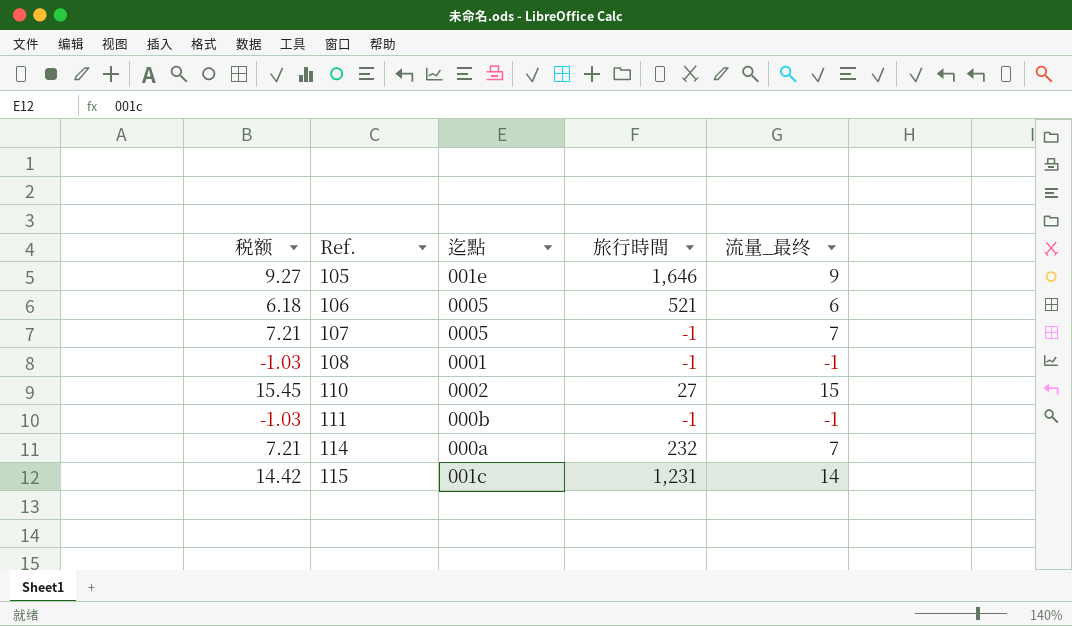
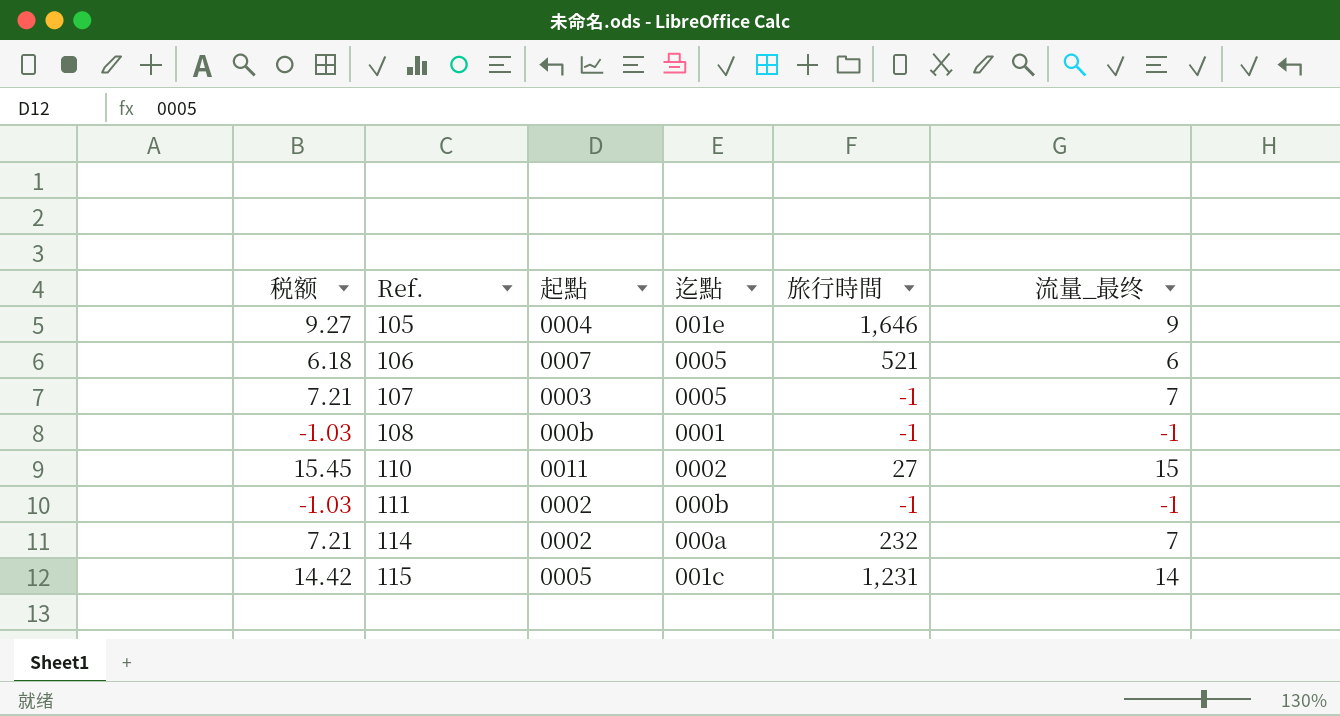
column 起點 | position: none -> 3

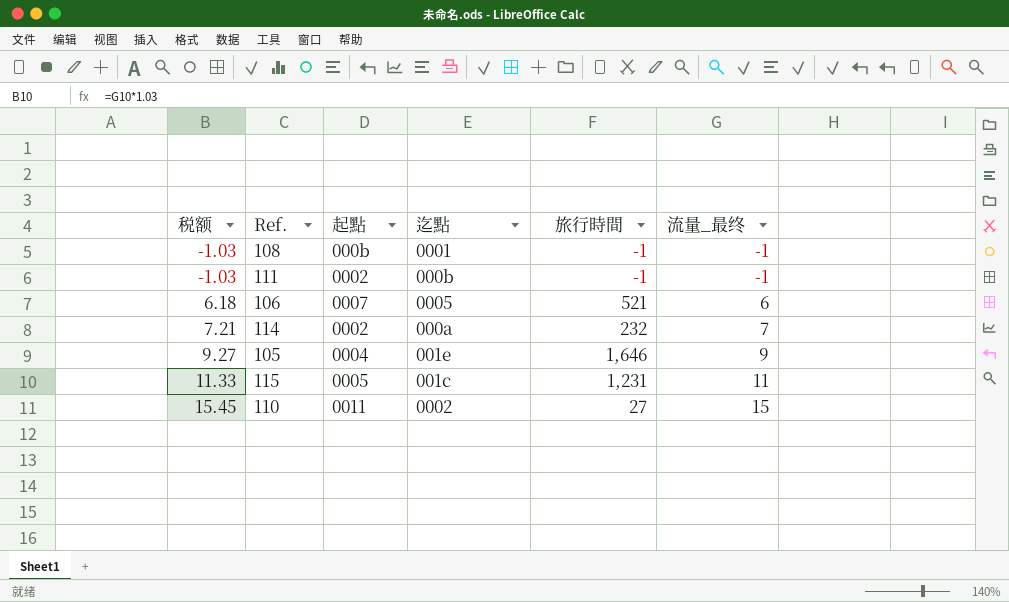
row order: Ref. ascending -> 税额 ascending
row 107: 7.21 | 0003 | 0005 | -1 | 7 -> none
115 | 税额: 14.42 -> 11.33
115 | 流量_最终: 14 -> 11

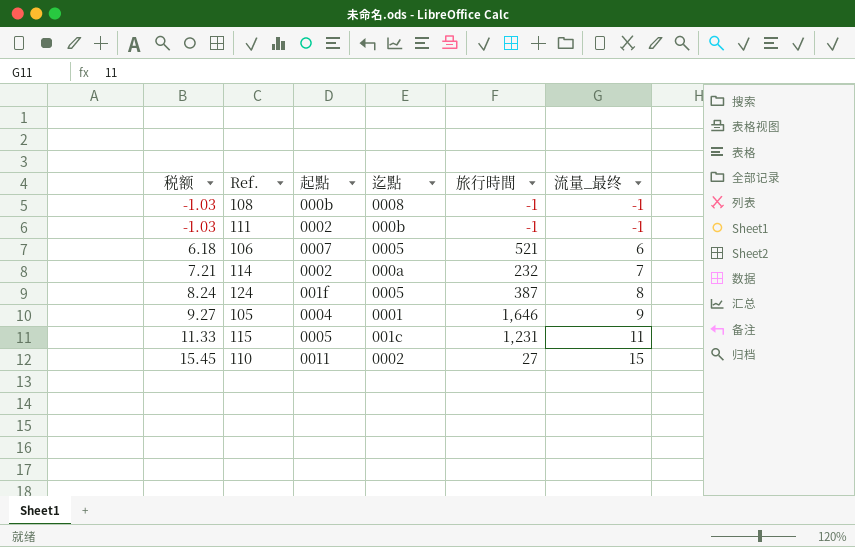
108 | 迄點: 0001 -> 0008
row 124: none -> 8.24 | 001f | 0005 | 387 | 8
105 | 迄點: 001e -> 0001

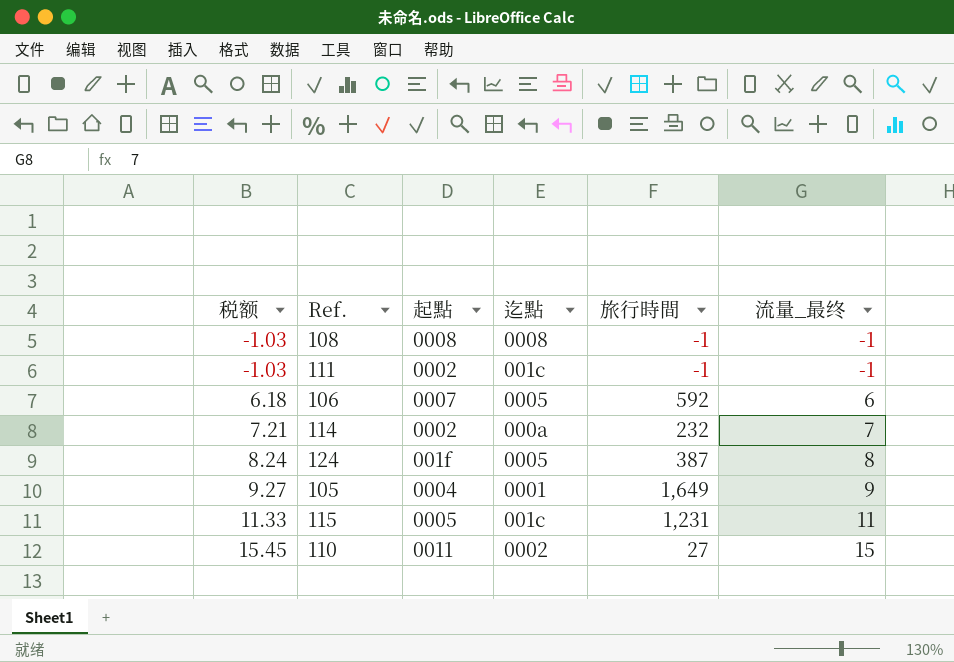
108 | 起點: 000b -> 0008
111 | 迄點: 000b -> 001c
106 | 旅行時間: 521 -> 592
105 | 旅行時間: 1,646 -> 1,649

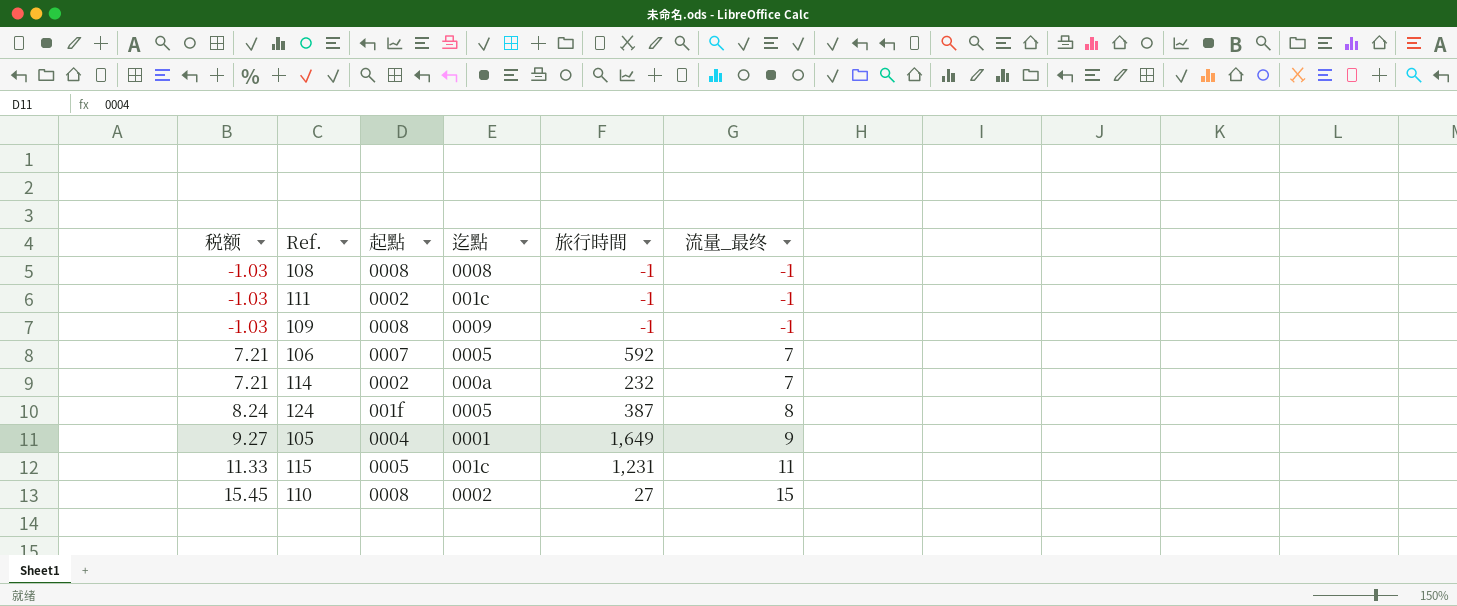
row 109: none -> -1.03 | 0008 | 0009 | -1 | -1
106 | 税额: 6.18 -> 7.21
106 | 流量_最终: 6 -> 7
110 | 起點: 0011 -> 0008

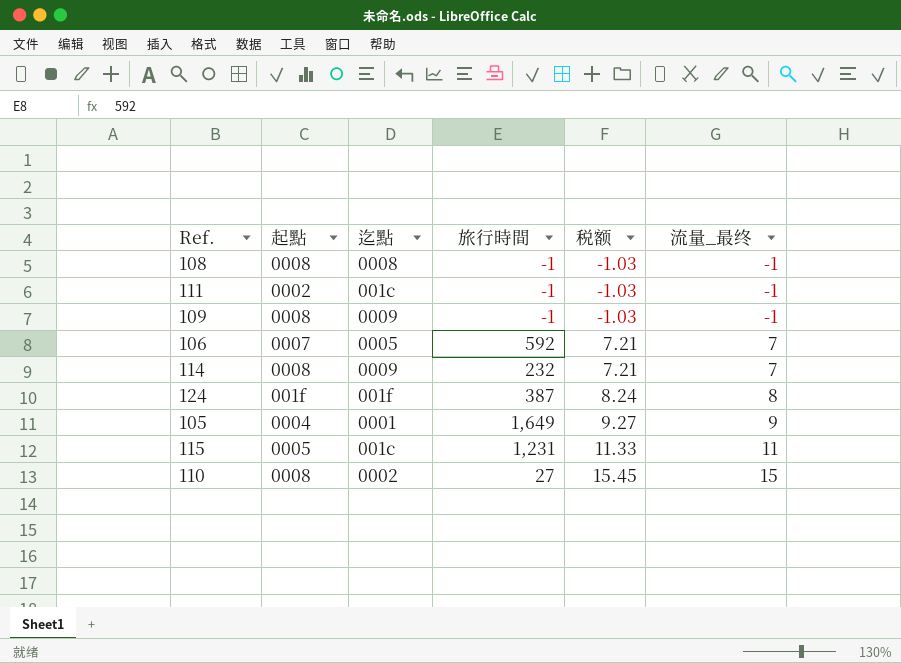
column 税额 | position: 1 -> 5
114 | 起點: 0002 -> 0008
114 | 迄點: 000a -> 0009
124 | 迄點: 0005 -> 001f

